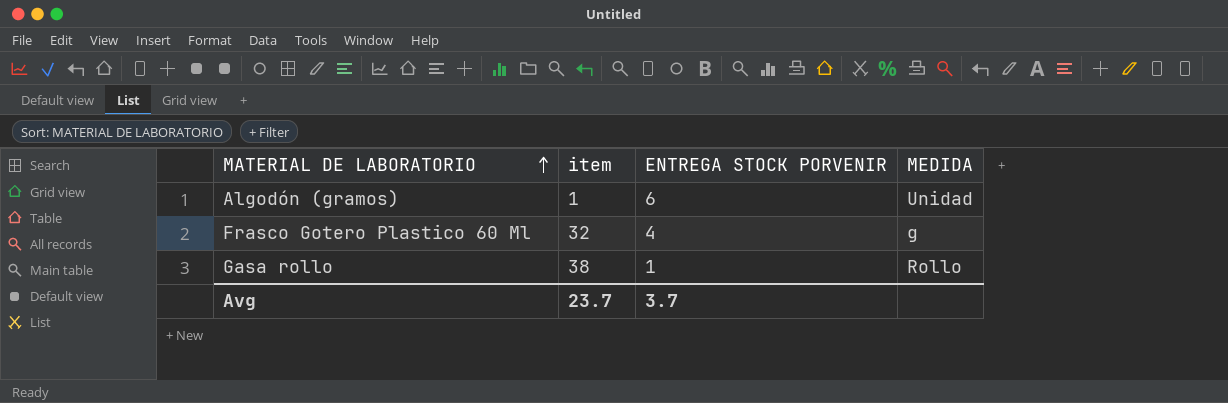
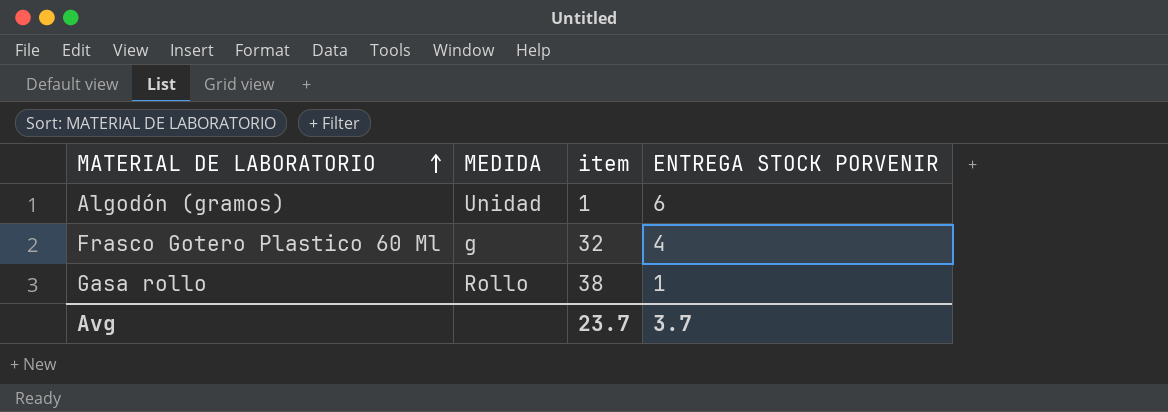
column MEDIDA | position: 4 -> 2

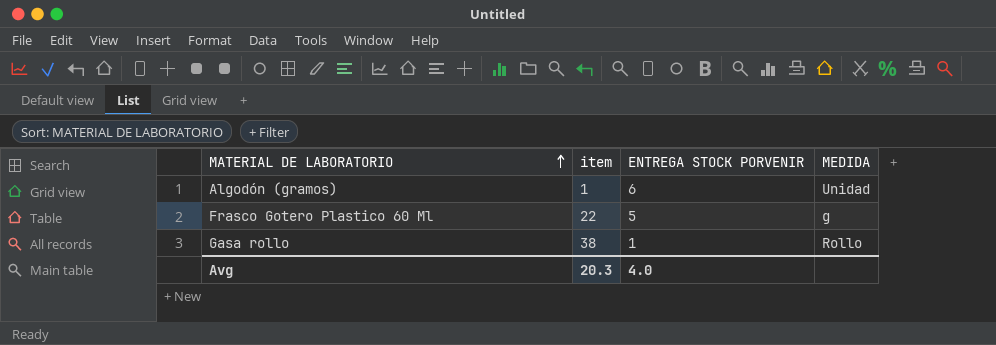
column MEDIDA | position: 2 -> 4
Frasco Gotero Plastico 60 Ml | item: 32 -> 22
Frasco Gotero Plastico 60 Ml | ENTREGA STOCK PORVENIR: 4 -> 5
Avg | item: 23.7 -> 20.3
Avg | ENTREGA STOCK PORVENIR: 3.7 -> 4.0

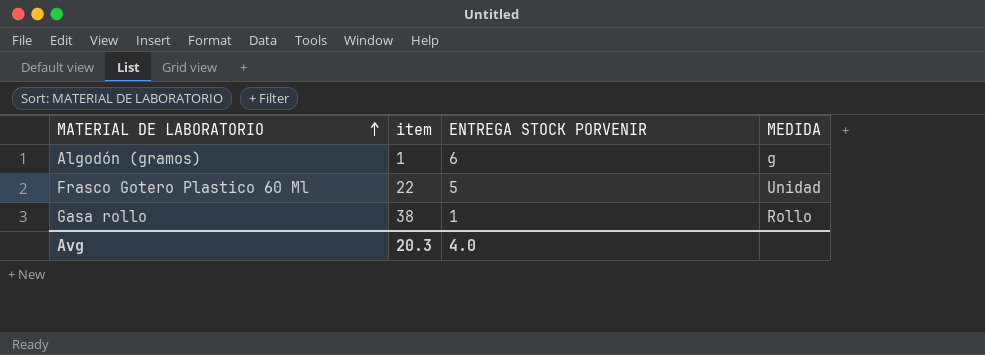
Algodón (gramos) | MEDIDA: Unidad -> g
Frasco Gotero Plastico 60 Ml | MEDIDA: g -> Unidad

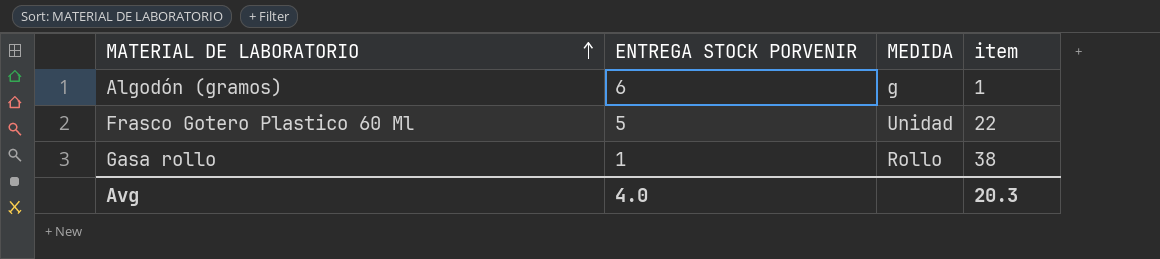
column item | position: 2 -> 4

